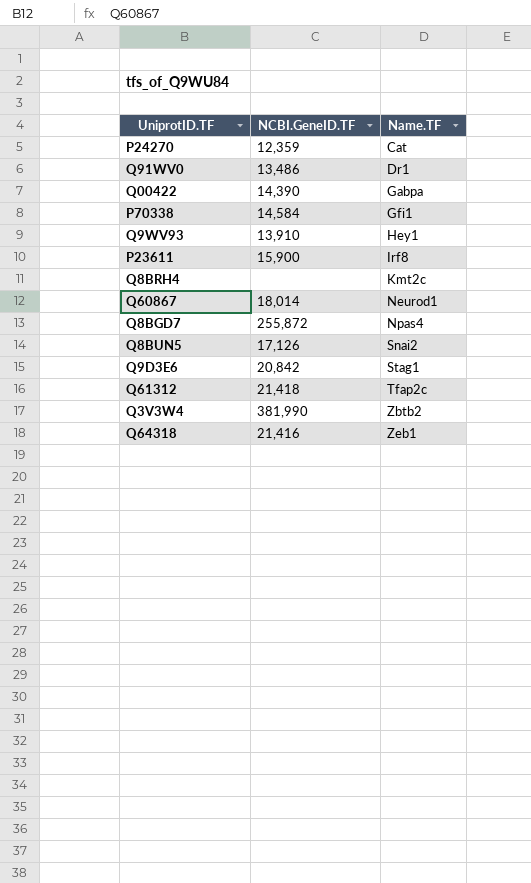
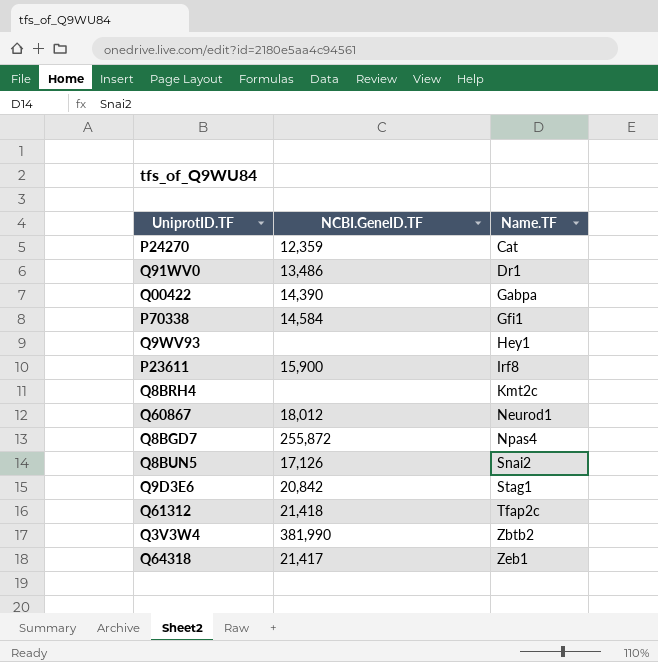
Q9WV93 | NCBI.GeneID.TF: 13,910 -> none
Q60867 | NCBI.GeneID.TF: 18,014 -> 18,012
Q64318 | NCBI.GeneID.TF: 21,416 -> 21,417

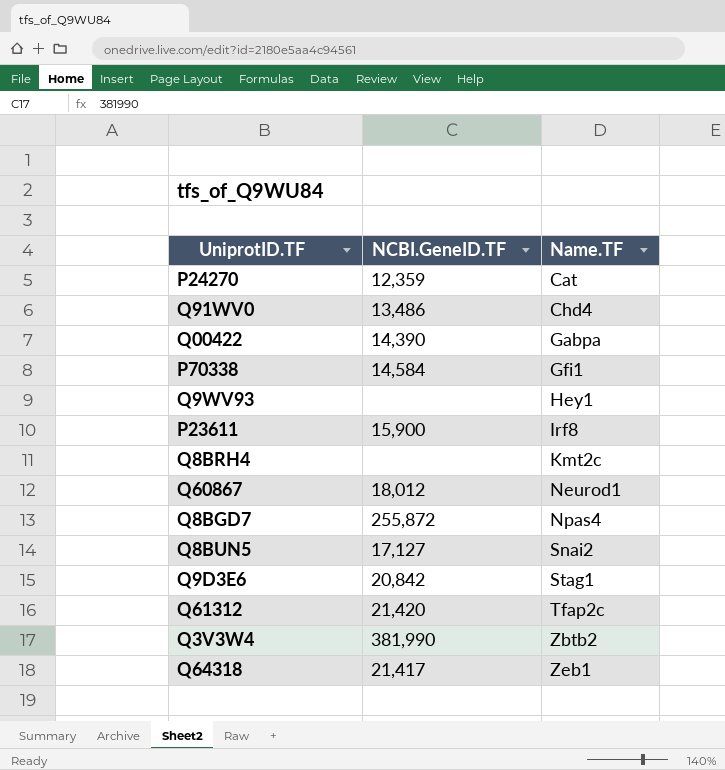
Q91WV0 | Name.TF: Dr1 -> Chd4
Q8BUN5 | NCBI.GeneID.TF: 17,126 -> 17,127
Q61312 | NCBI.GeneID.TF: 21,418 -> 21,420

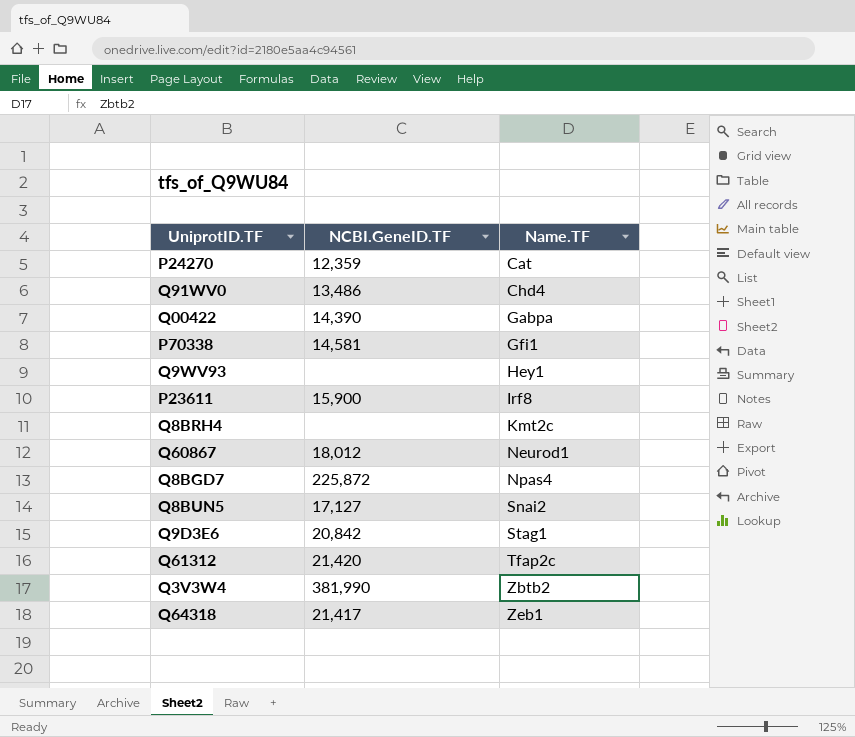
P70338 | NCBI.GeneID.TF: 14,584 -> 14,581
Q8BGD7 | NCBI.GeneID.TF: 255,872 -> 225,872

